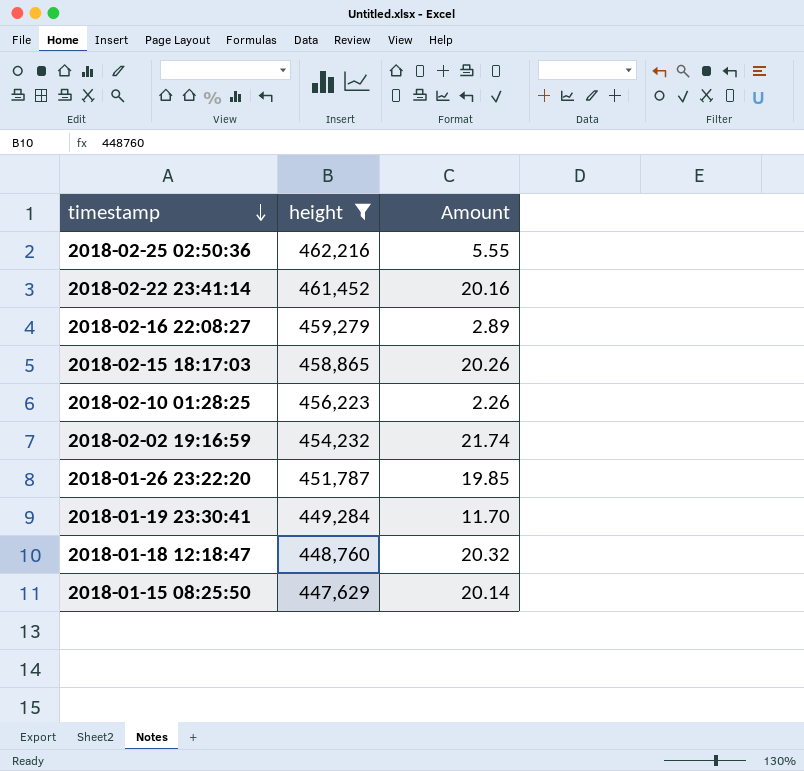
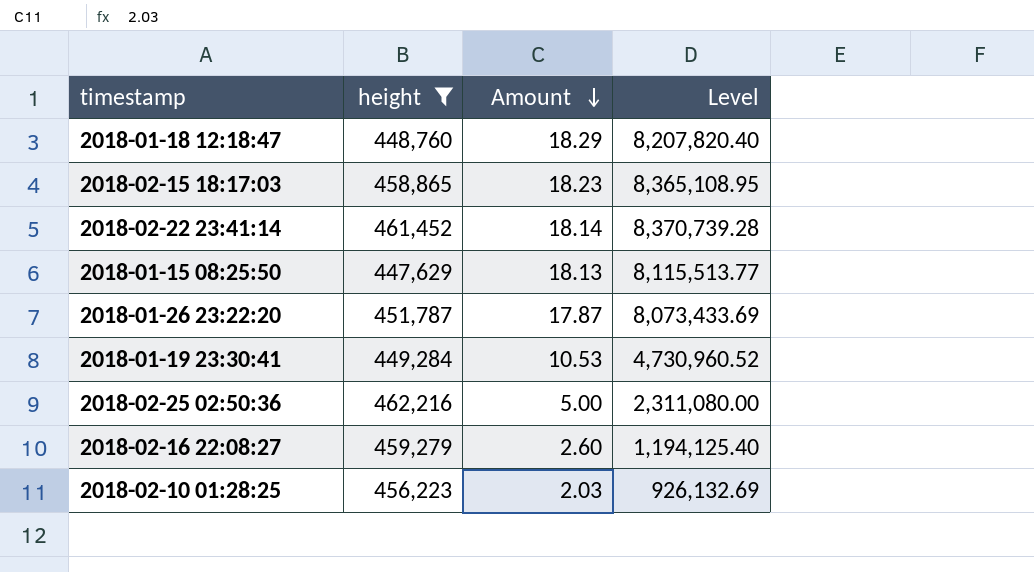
row order: timestamp descending -> Amount descending
column Level | formula: none -> [height] * [Amount]
row 2018-02-02 19:16:59: 454,232 | 21.74 -> none
2018-01-18 12:18:47 | Amount: 20.32 -> 18.29
2018-02-15 18:17:03 | Amount: 20.26 -> 18.23
2018-02-22 23:41:14 | Amount: 20.16 -> 18.14
2018-01-15 08:25:50 | Amount: 20.14 -> 18.13
2018-01-26 23:22:20 | Amount: 19.85 -> 17.87
2018-01-19 23:30:41 | Amount: 11.70 -> 10.53
2018-02-25 02:50:36 | Amount: 5.55 -> 5.00
2018-02-16 22:08:27 | Amount: 2.89 -> 2.60
2018-02-10 01:28:25 | Amount: 2.26 -> 2.03

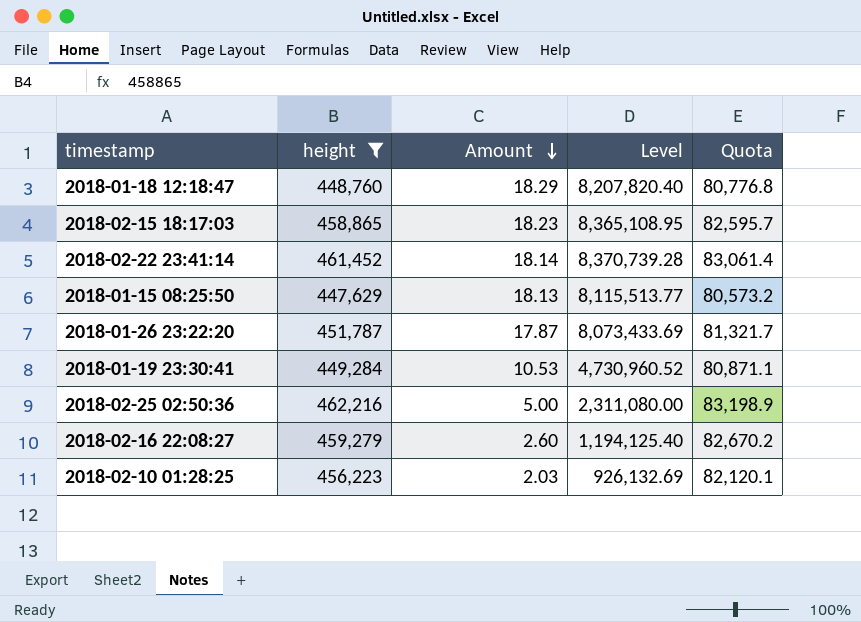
column Quota | formula: none -> [height] * 0.18

